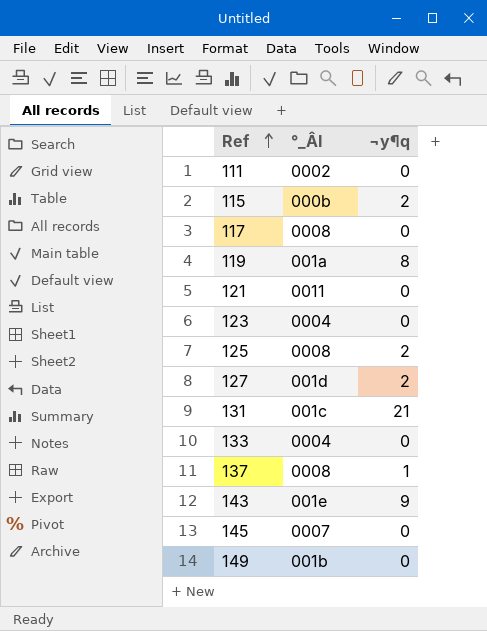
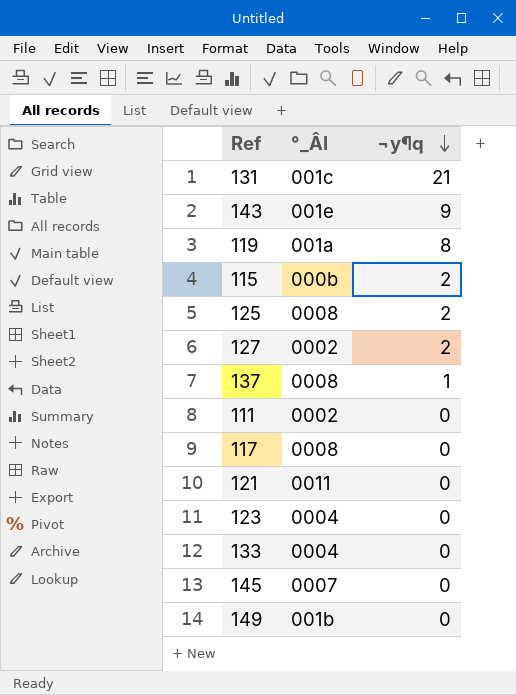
row order: Ref ascending -> ¬y¶q descending
127 | °_ÂI: 001d -> 0002

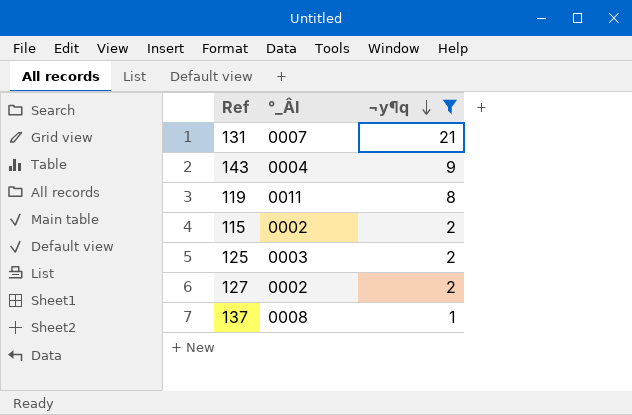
filter: none -> ¬y¶q != 0
131 | °_ÂI: 001c -> 0007
143 | °_ÂI: 001e -> 0004
119 | °_ÂI: 001a -> 0011
115 | °_ÂI: 000b -> 0002
125 | °_ÂI: 0008 -> 0003

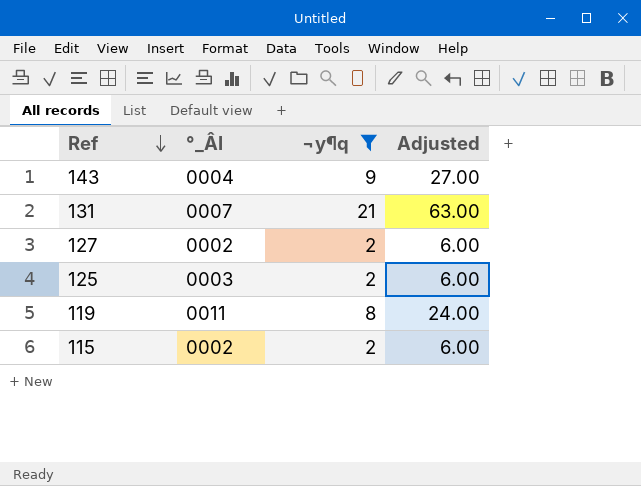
row order: ¬y¶q descending -> Ref descending
column Adjusted | formula: none -> [¬y¶q] * 3
row 137: 0008 | 1 -> none

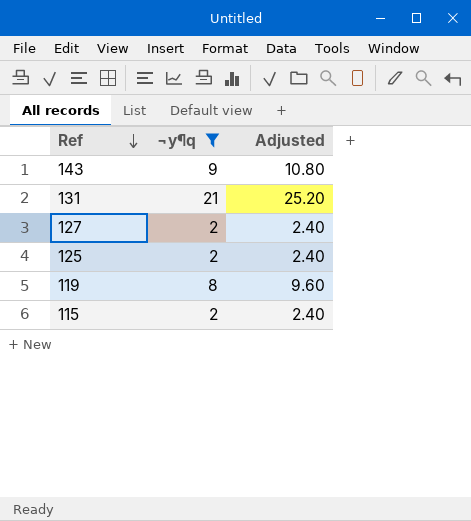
column °_ÂI | position: 2 -> none
column Adjusted | formula: [¬y¶q] * 3 -> [¬y¶q] * 1.2

